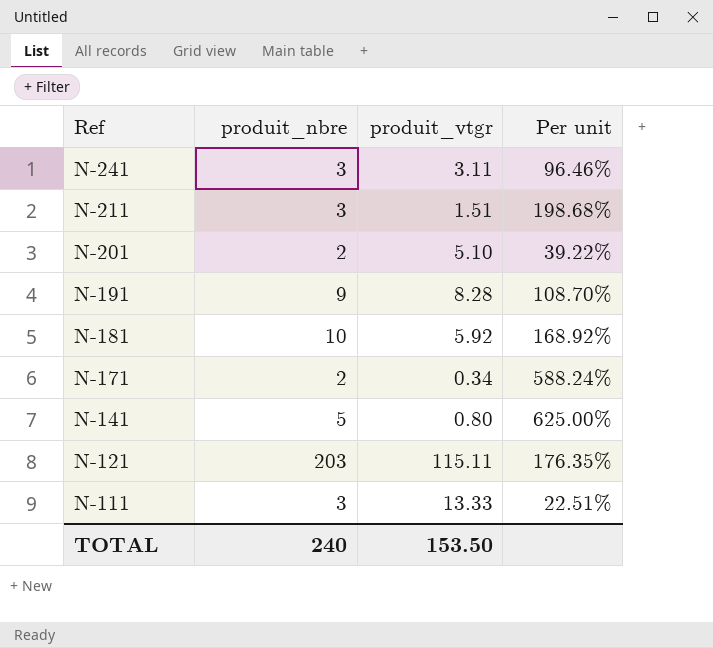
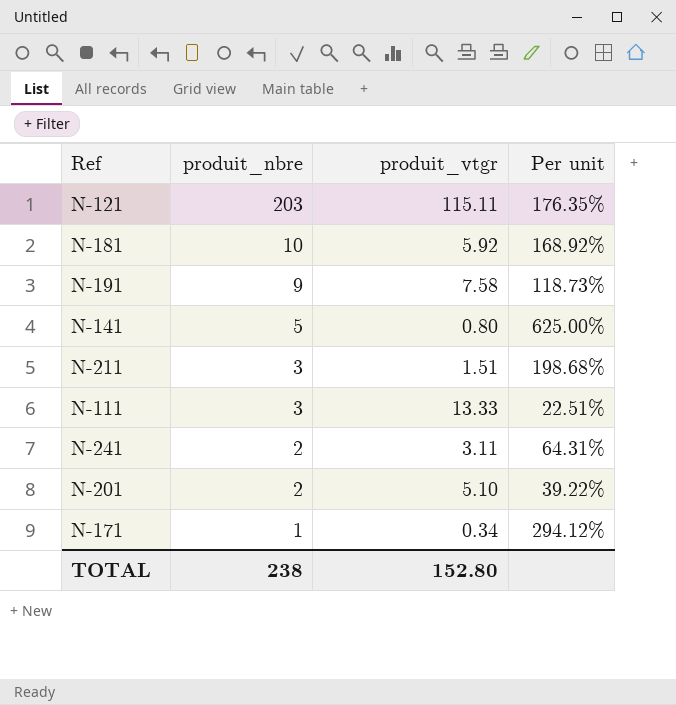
row order: Ref descending -> produit_nbre descending
N-191 | produit_vtgr: 8.28 -> 7.58
N-191 | Per unit: 108.70% -> 118.73%
N-241 | produit_nbre: 3 -> 2
N-241 | Per unit: 96.46% -> 64.31%
N-171 | produit_nbre: 2 -> 1
N-171 | Per unit: 588.24% -> 294.12%
TOTAL | produit_nbre: 240 -> 238
TOTAL | produit_vtgr: 153.50 -> 152.80

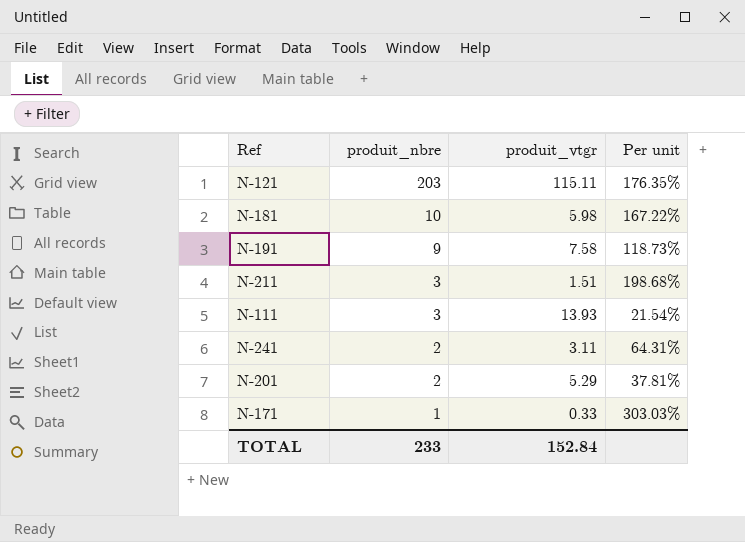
row N-141: 5 | 0.80 | 625.00% -> none
N-181 | produit_vtgr: 5.92 -> 5.98
N-181 | Per unit: 168.92% -> 167.22%
N-111 | produit_vtgr: 13.33 -> 13.93
N-111 | Per unit: 22.51% -> 21.54%
N-201 | produit_vtgr: 5.10 -> 5.29
N-201 | Per unit: 39.22% -> 37.81%
N-171 | produit_vtgr: 0.34 -> 0.33
N-171 | Per unit: 294.12% -> 303.03%
TOTAL | produit_nbre: 238 -> 233
TOTAL | produit_vtgr: 152.80 -> 152.84

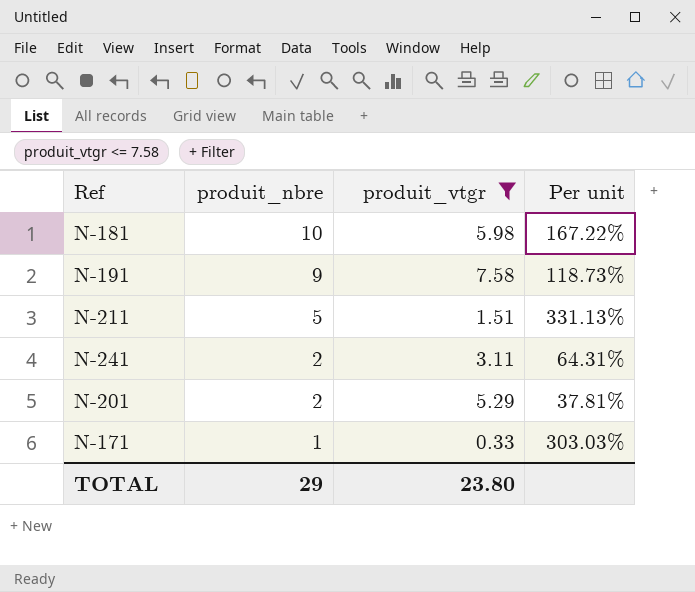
filter: none -> produit_vtgr <= 7.58
N-211 | produit_nbre: 3 -> 5
N-211 | Per unit: 198.68% -> 331.13%
TOTAL | produit_nbre: 233 -> 29
TOTAL | produit_vtgr: 152.84 -> 23.80

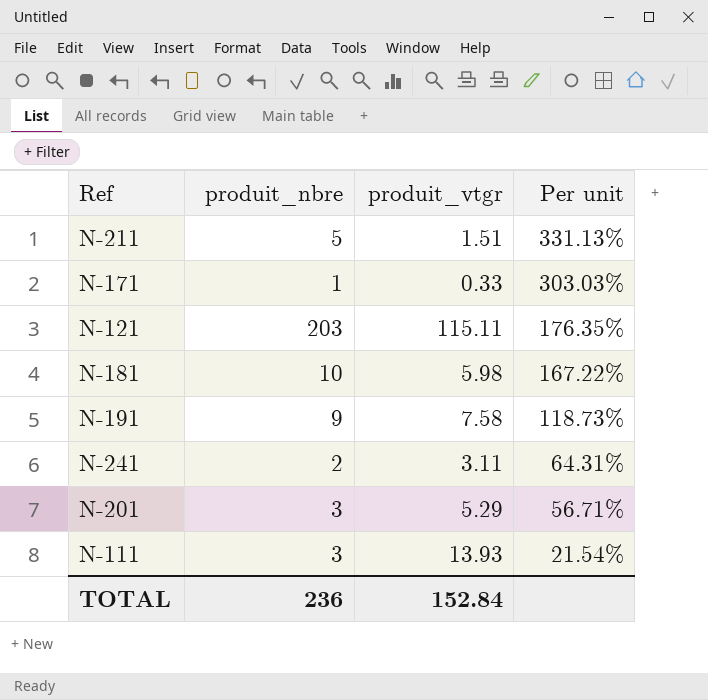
filter: produit_vtgr <= 7.58 -> none
row order: produit_nbre descending -> Per unit descending
N-201 | produit_nbre: 2 -> 3
N-201 | Per unit: 37.81% -> 56.71%
TOTAL | produit_nbre: 29 -> 236
TOTAL | produit_vtgr: 23.80 -> 152.84

